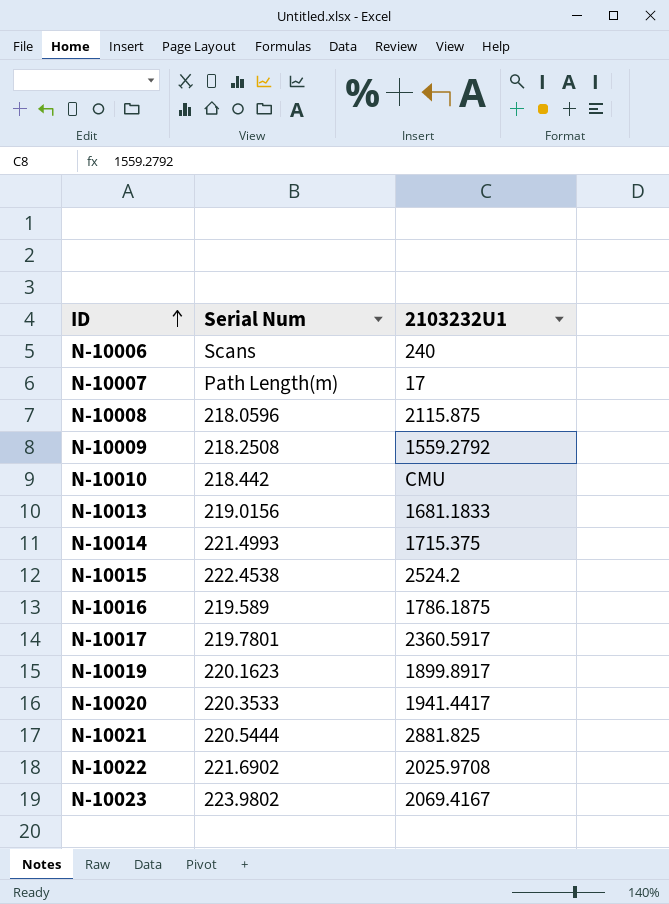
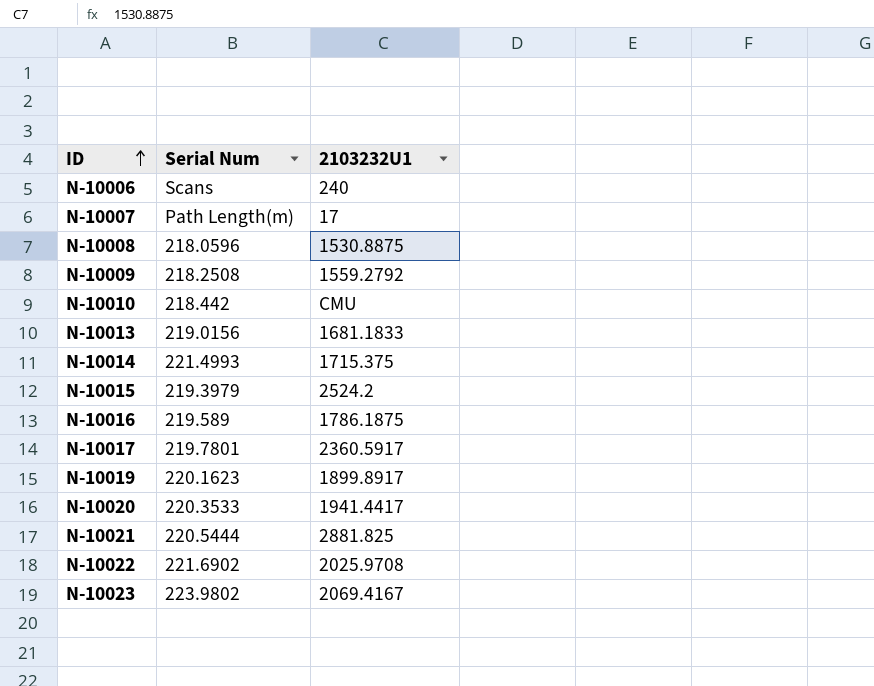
N-10008 | 2103232U1: 2115.875 -> 1530.8875
N-10015 | Serial Num: 222.4538 -> 219.3979

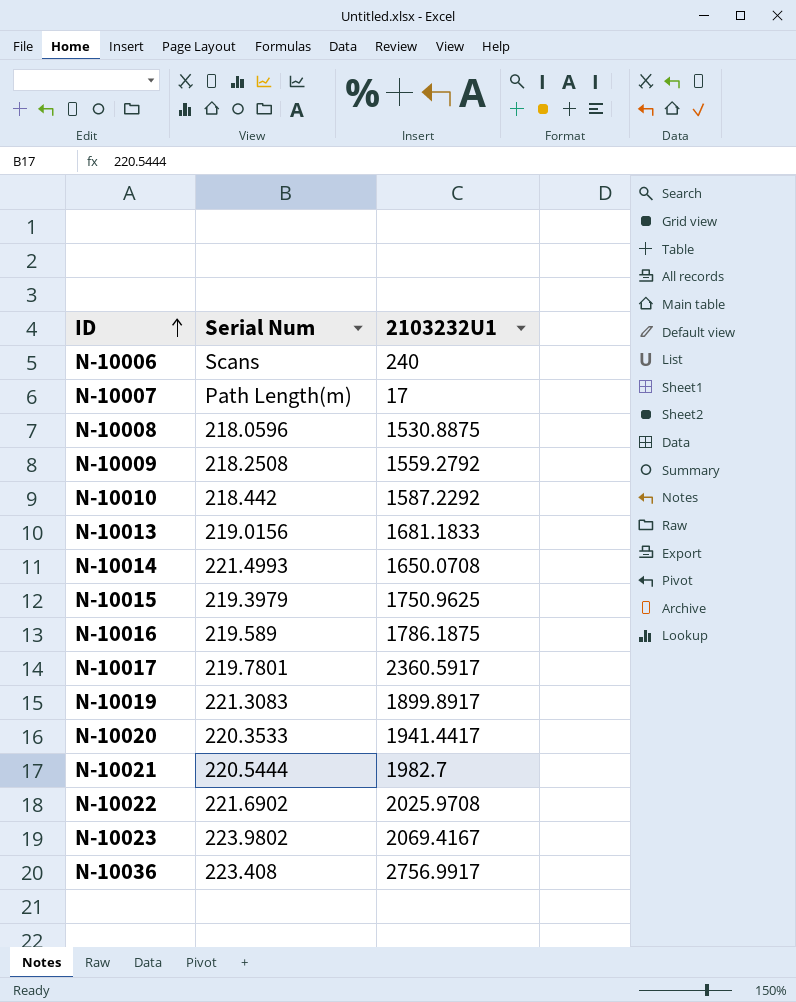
N-10010 | 2103232U1: CMU -> 1587.2292
N-10014 | 2103232U1: 1715.375 -> 1650.0708
N-10015 | 2103232U1: 2524.2 -> 1750.9625
N-10019 | Serial Num: 220.1623 -> 221.3083
N-10021 | 2103232U1: 2881.825 -> 1982.7
row N-10036: none -> 223.408 | 2756.9917

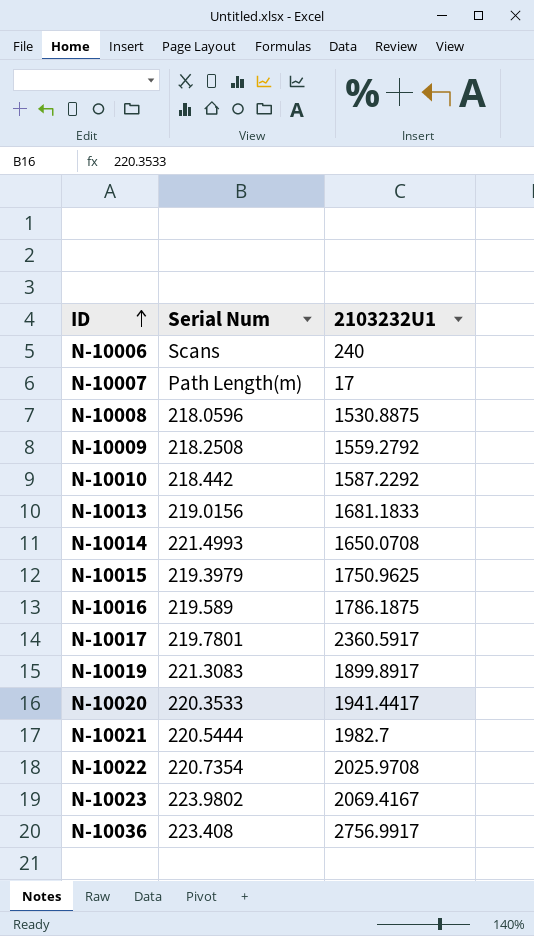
N-10022 | Serial Num: 221.6902 -> 220.7354

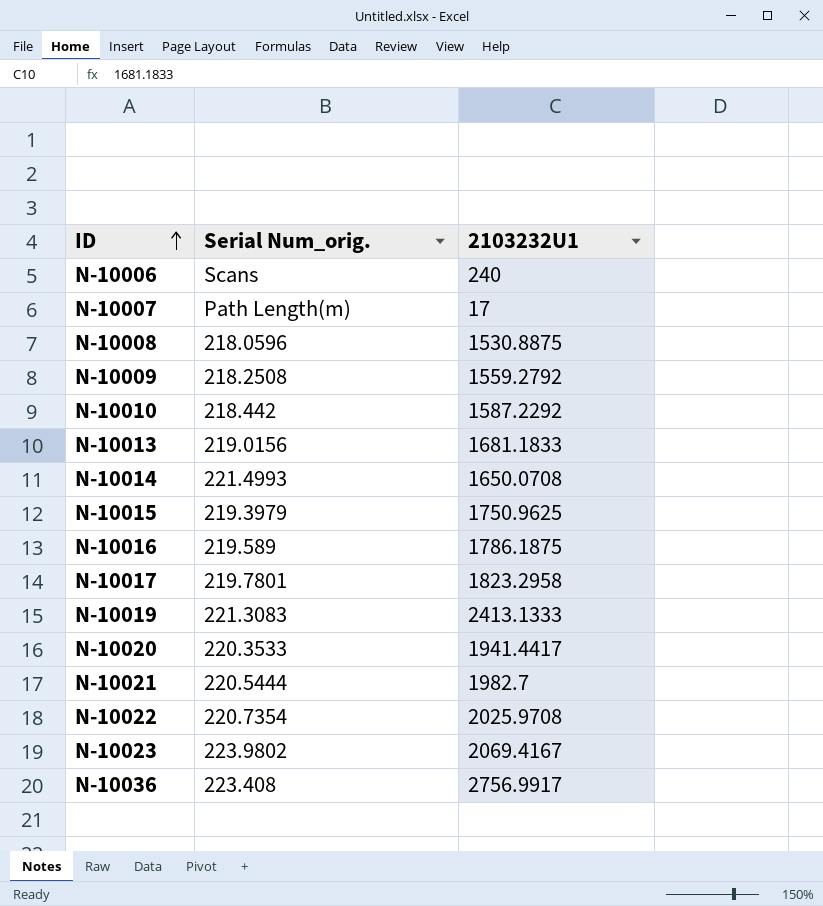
column name: Serial Num -> Serial Num_orig.
N-10017 | 2103232U1: 2360.5917 -> 1823.2958
N-10019 | 2103232U1: 1899.8917 -> 2413.1333

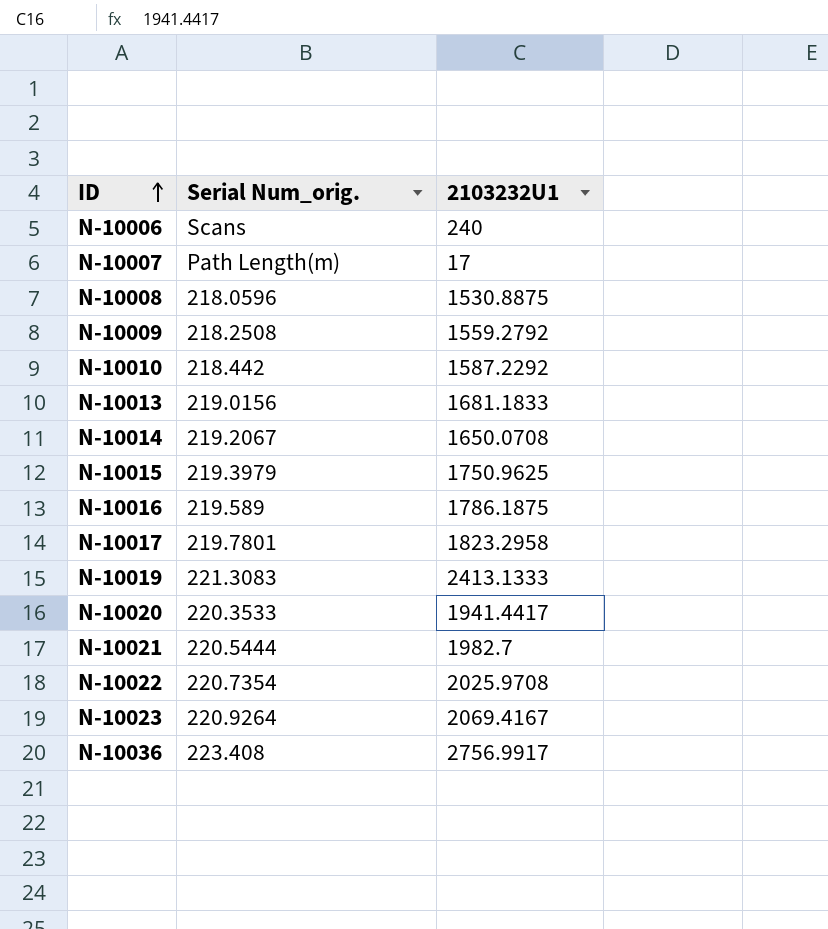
N-10014 | Serial Num_orig.: 221.4993 -> 219.2067
N-10023 | Serial Num_orig.: 223.9802 -> 220.9264

